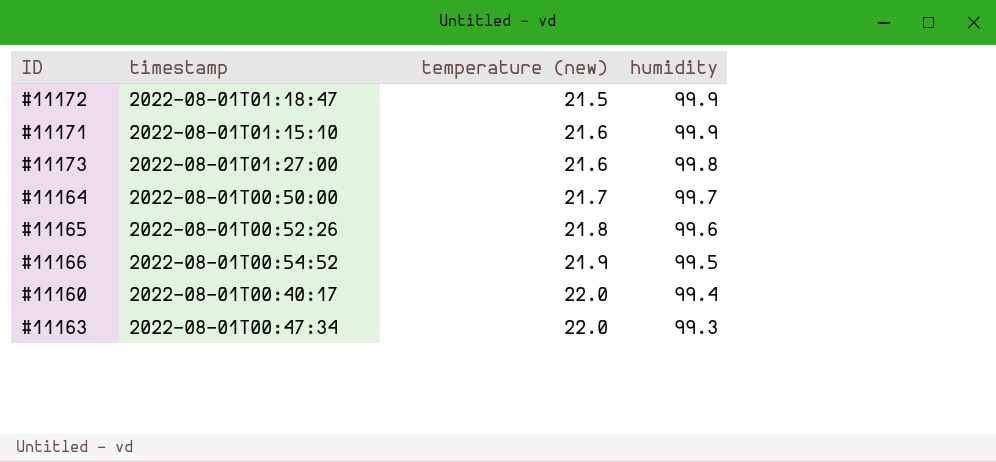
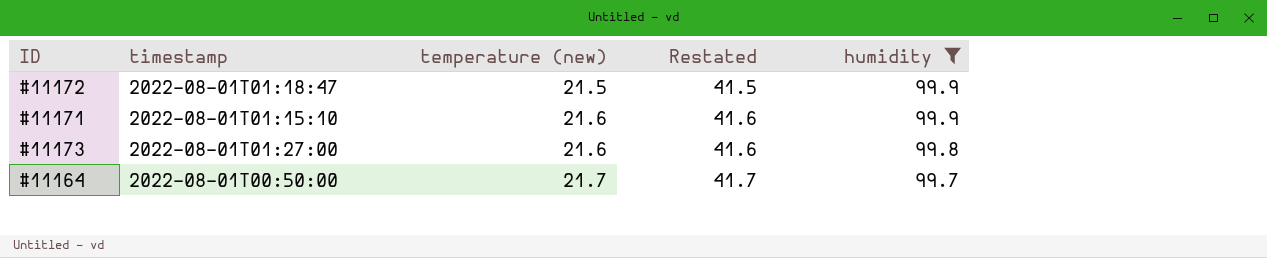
filter: none -> humidity >= 99.7
column Restated | formula: none -> [temperature (new)] + 20

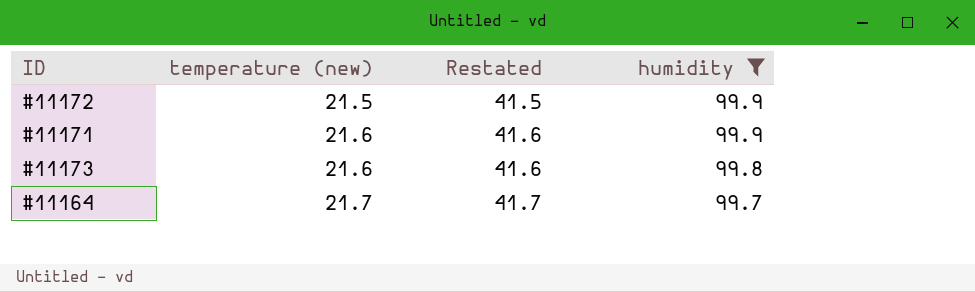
column timestamp | position: 2 -> none

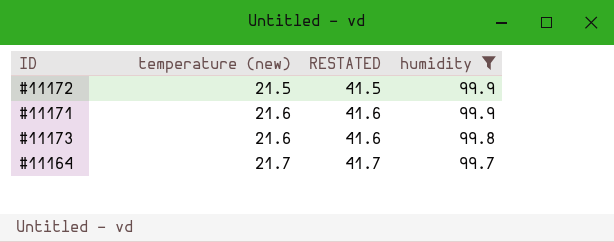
column name: Restated -> RESTATED

